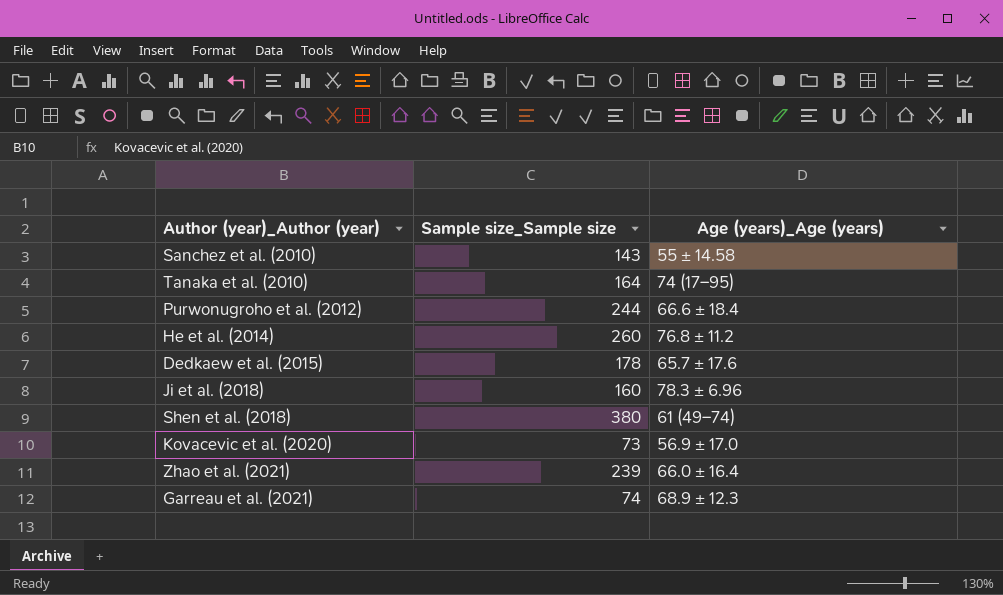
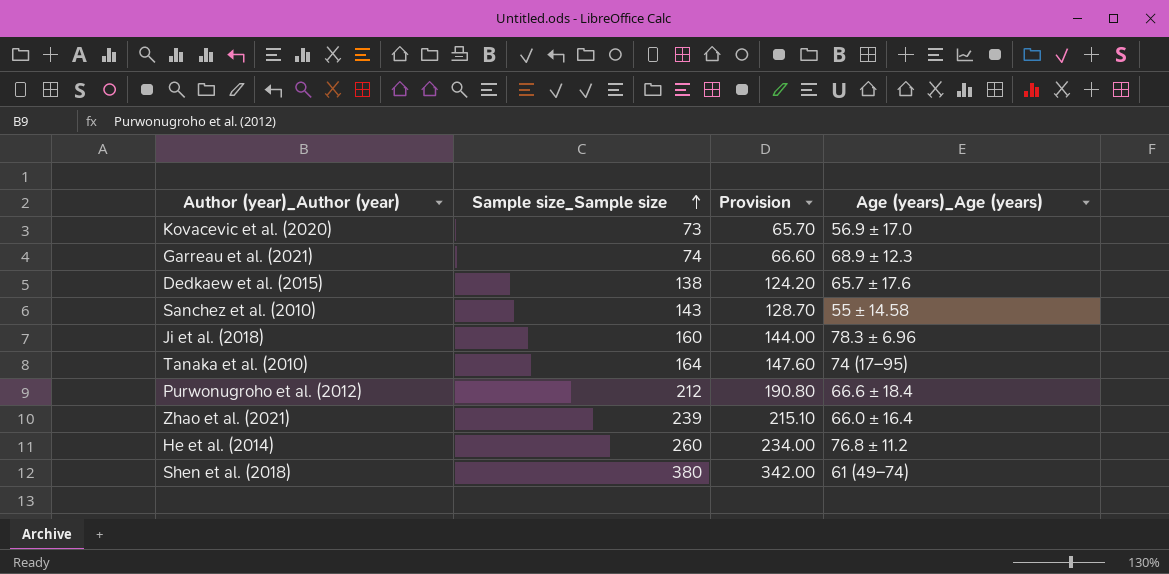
row order: none -> Sample size_Sample size ascending
column Provision | formula: none -> [Sample size_Sample size] * 0.9
Dedkaew et al. (2015) | Sample size_Sample size: 178 -> 138
Purwonugroho et al. (2012) | Sample size_Sample size: 244 -> 212

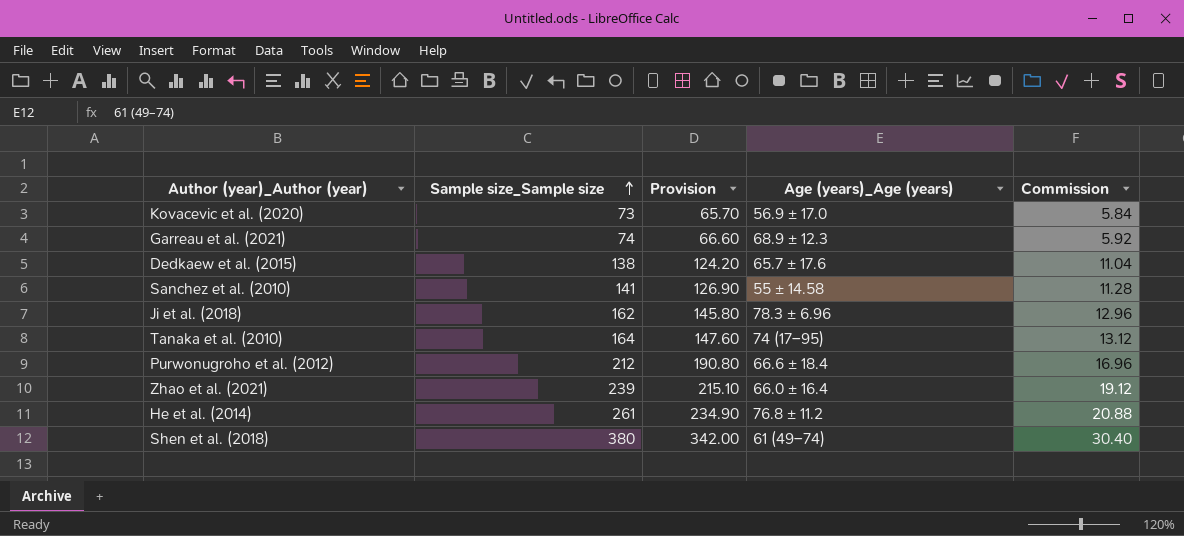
column Commission | formula: none -> [Sample size_Sample size] * 0.08
Sanchez et al. (2010) | Sample size_Sample size: 143 -> 141
Sanchez et al. (2010) | Provision: 128.70 -> 126.90
Ji et al. (2018) | Sample size_Sample size: 160 -> 162
Ji et al. (2018) | Provision: 144.00 -> 145.80
He et al. (2014) | Sample size_Sample size: 260 -> 261
He et al. (2014) | Provision: 234.00 -> 234.90

